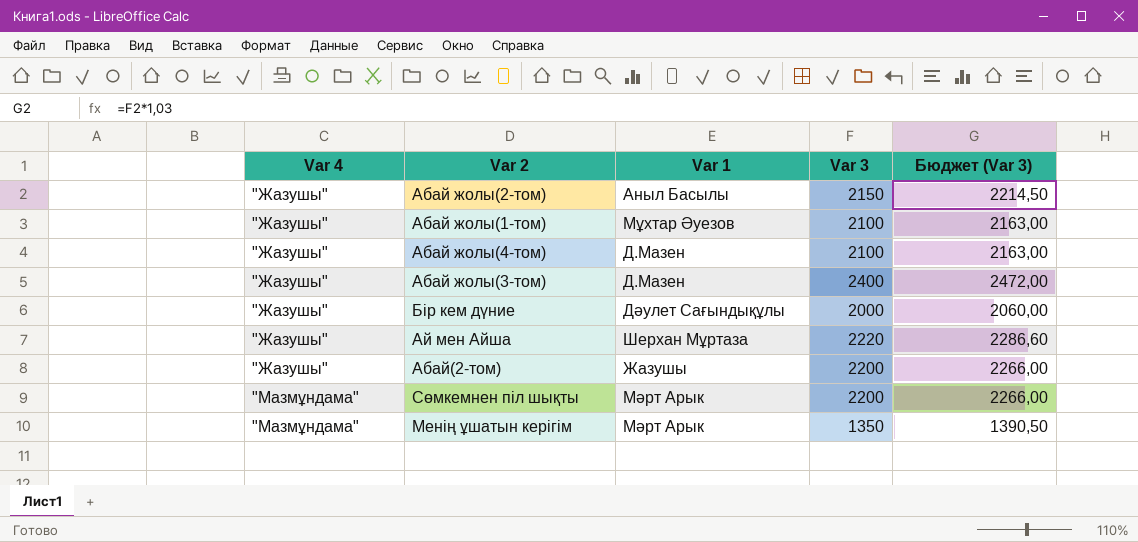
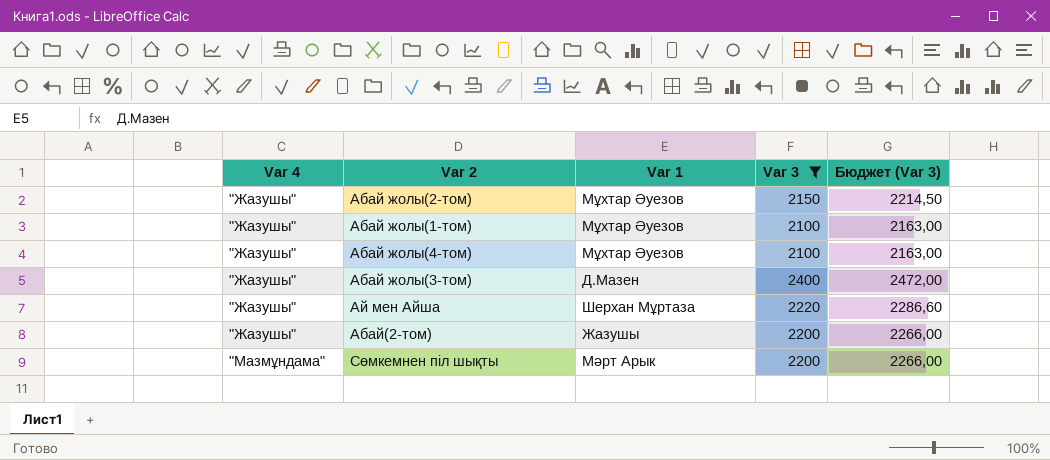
filter: none -> Var 3 >= 2100
Абай жолы(2-том) | Var 1: Аныл Басылы -> Мұхтар Әуезов
Абай жолы(4-том) | Var 1: Д.Мазен -> Мұхтар Әуезов

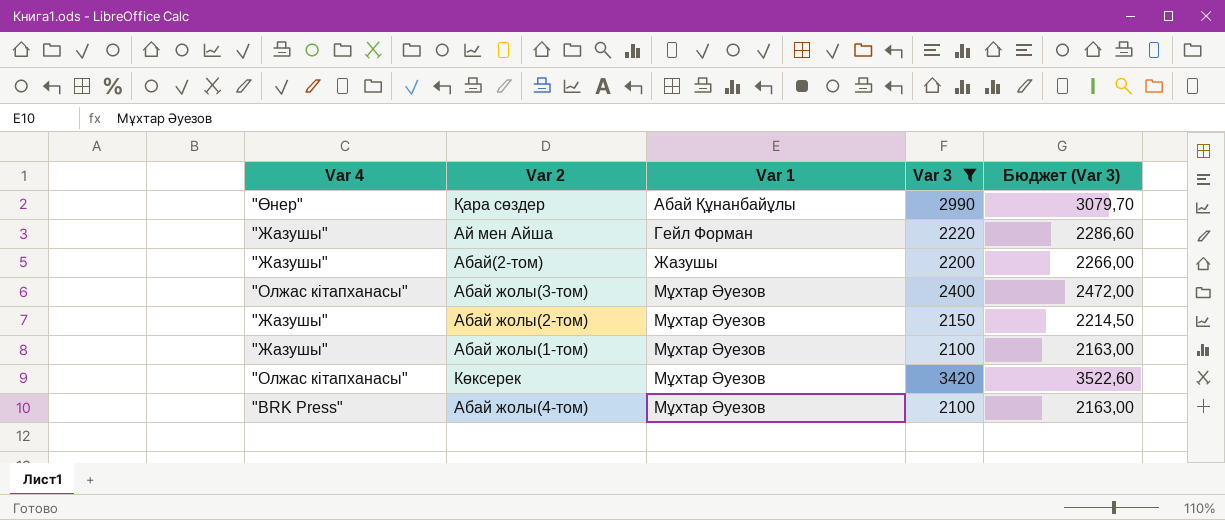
row order: Var 4 ascending -> Var 1 ascending
row Сөмкемнен піл шықты: "Мазмұндама" | Мәрт Арык | 2200 | 2266,00 -> none
row Қара сөздер: none -> "Өнер" | Абай Құнанбайұлы | 2990 | 3079,70
Ай мен Айша | Var 1: Шерхан Мұртаза -> Гейл Форман
Абай жолы(3-том) | Var 4: "Жазушы" -> "Олжас кітапханасы"
Абай жолы(3-том) | Var 1: Д.Мазен -> Мұхтар Әуезов
row Көксерек: none -> "Олжас кітапханасы" | Мұхтар Әуезов | 3420 | 3522,60
Абай жолы(4-том) | Var 4: "Жазушы" -> "BRK Press"

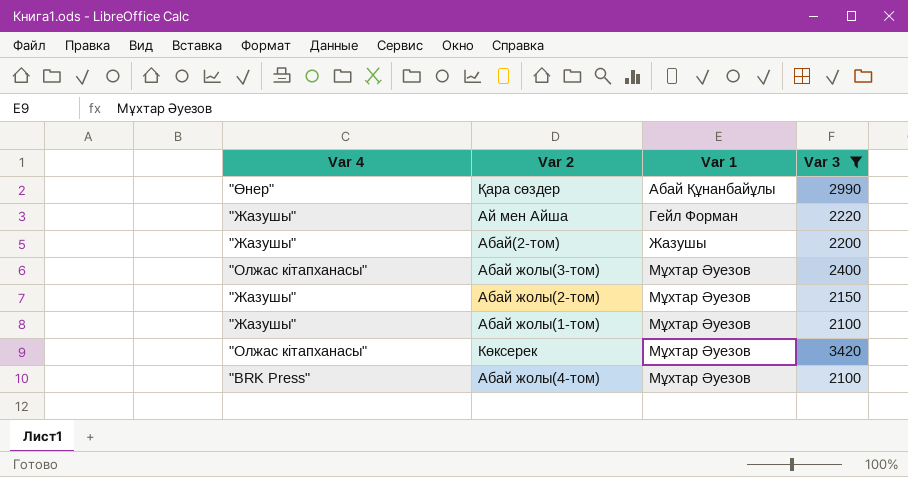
column Бюджет (Var 3) | formula: [Var 3] * 1,03 -> none

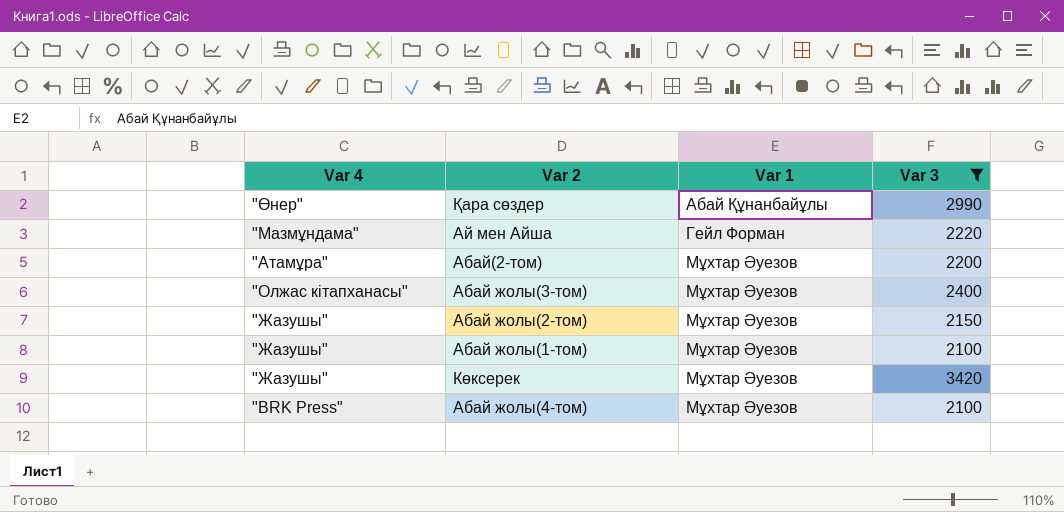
Ай мен Айша | Var 4: "Жазушы" -> "Мазмұндама"
Абай(2-том) | Var 4: "Жазушы" -> "Атамұра"
Абай(2-том) | Var 1: Жазушы -> Мұхтар Әуезов
Көксерек | Var 4: "Олжас кітапханасы" -> "Жазушы"

